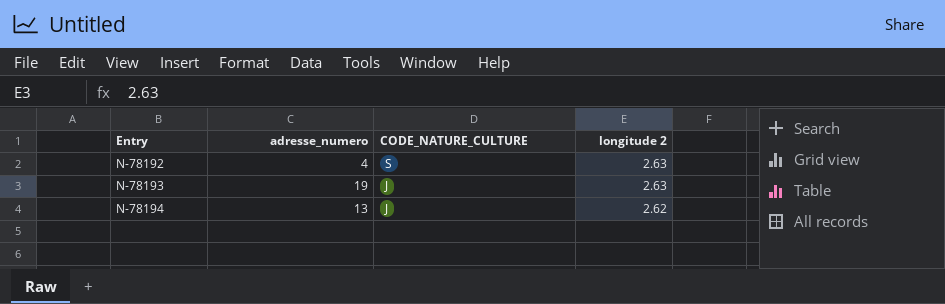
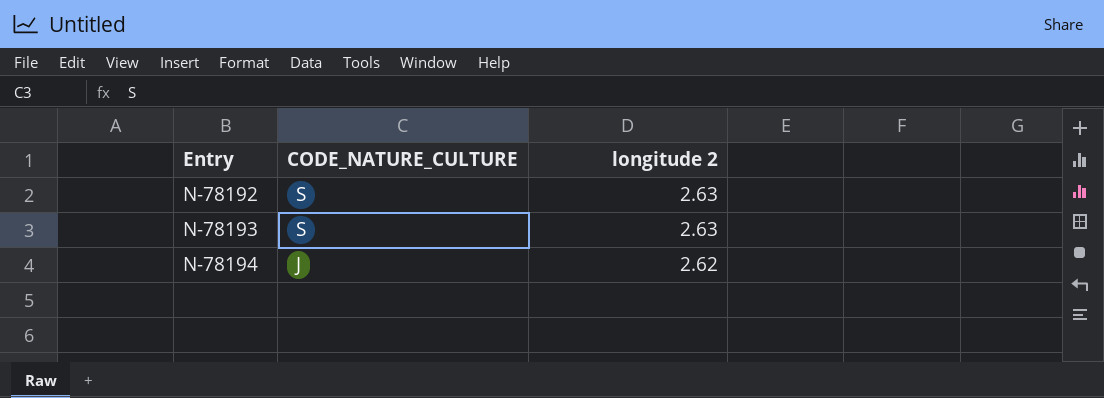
column adresse_numero | position: 2 -> none
N-78193 | CODE_NATURE_CULTURE: J -> S

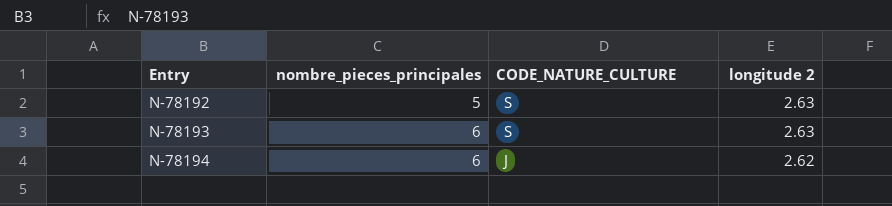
column nombre_pieces_principales | position: none -> 2

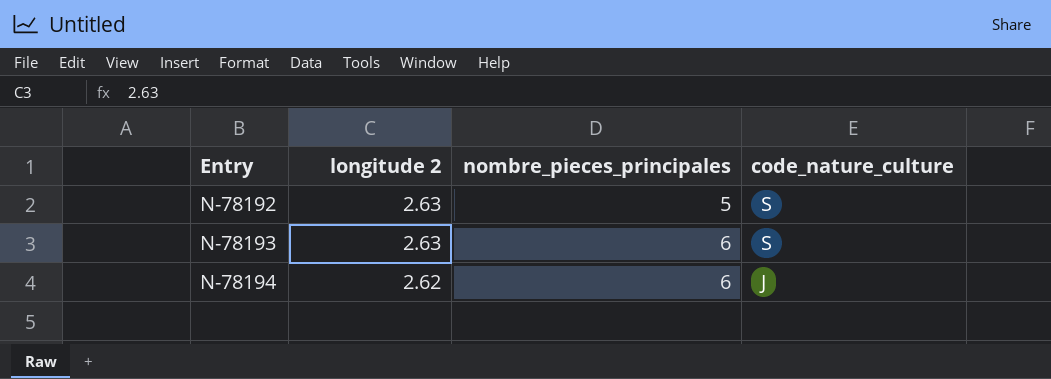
column longitude 2 | position: 4 -> 2
column name: CODE_NATURE_CULTURE -> code_nature_culture

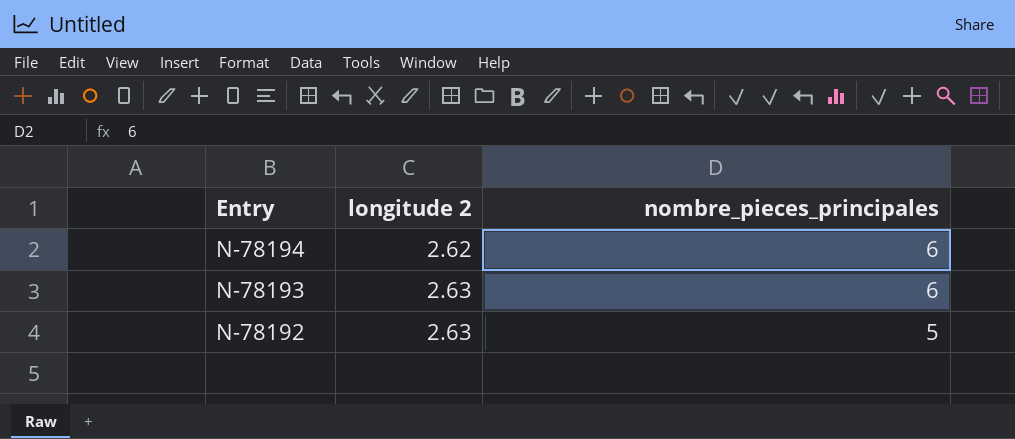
row order: Entry ascending -> Entry descending
column code_nature_culture | position: 4 -> none

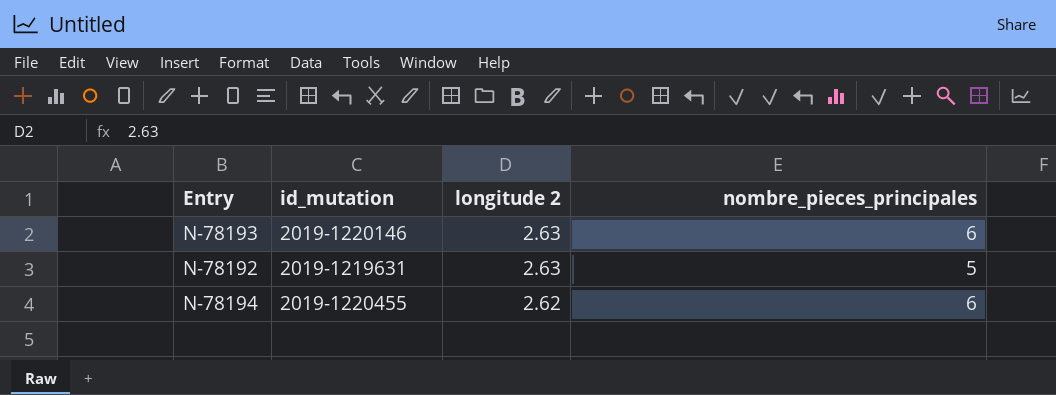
row order: Entry descending -> longitude 2 descending
column id_mutation | position: none -> 2

